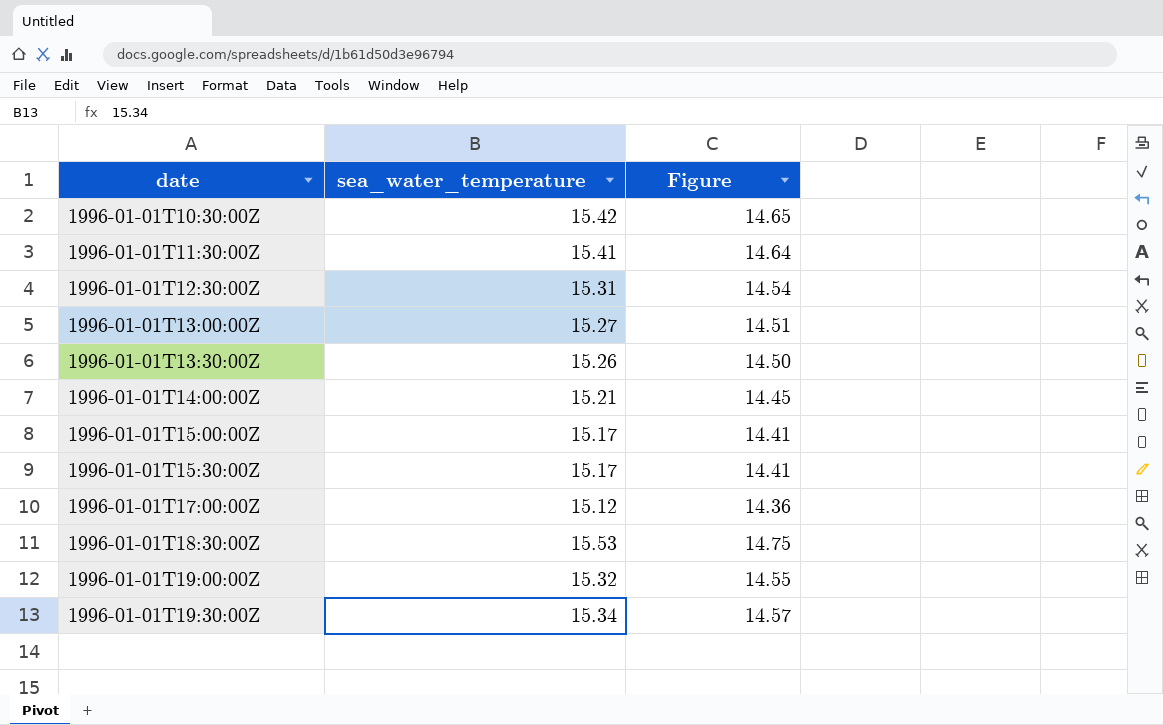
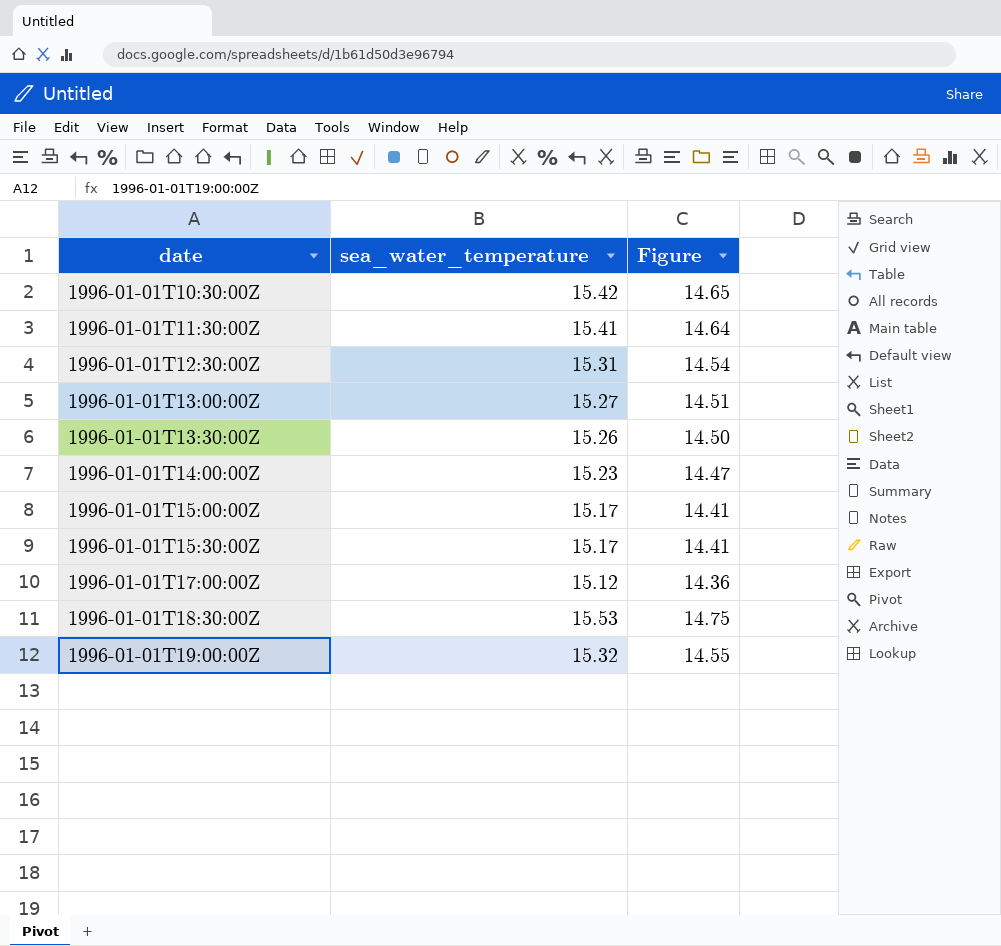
row 1996-01-01T19:30:00Z: 15.34 | 14.57 -> none
1996-01-01T14:00:00Z | sea_water_temperature: 15.21 -> 15.23
1996-01-01T14:00:00Z | Figure: 14.45 -> 14.47

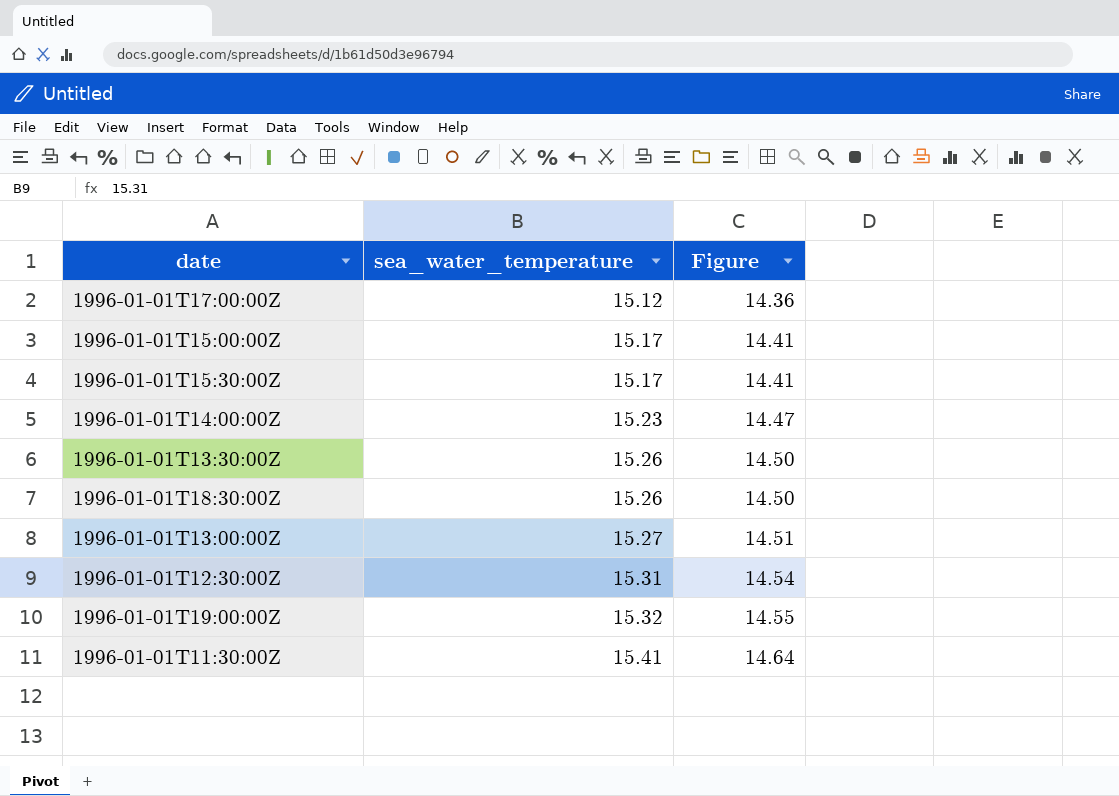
row order: date ascending -> sea_water_temperature ascending
row 1996-01-01T10:30:00Z: 15.42 | 14.65 -> none
1996-01-01T18:30:00Z | sea_water_temperature: 15.53 -> 15.26
1996-01-01T18:30:00Z | Figure: 14.75 -> 14.50

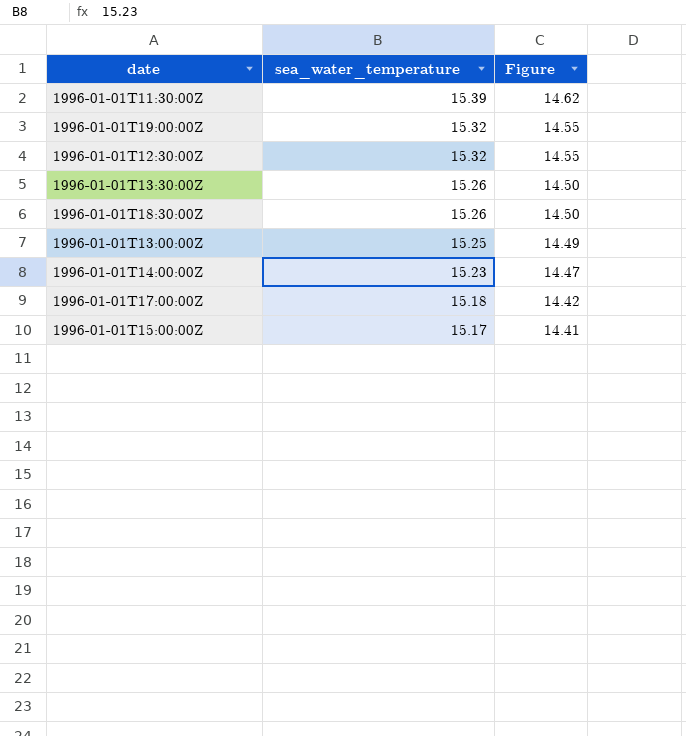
row order: sea_water_temperature ascending -> sea_water_temperature descending
row 1996-01-01T15:30:00Z: 15.17 | 14.41 -> none
1996-01-01T11:30:00Z | sea_water_temperature: 15.41 -> 15.39
1996-01-01T11:30:00Z | Figure: 14.64 -> 14.62
1996-01-01T12:30:00Z | sea_water_temperature: 15.31 -> 15.32
1996-01-01T12:30:00Z | Figure: 14.54 -> 14.55
1996-01-01T13:00:00Z | sea_water_temperature: 15.27 -> 15.25
1996-01-01T13:00:00Z | Figure: 14.51 -> 14.49
1996-01-01T17:00:00Z | sea_water_temperature: 15.12 -> 15.18
1996-01-01T17:00:00Z | Figure: 14.36 -> 14.42

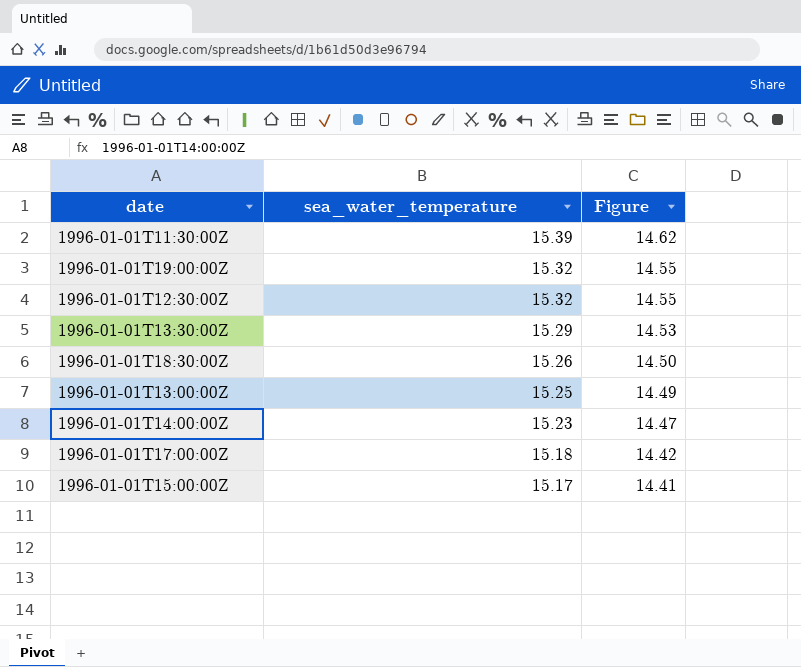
1996-01-01T13:30:00Z | sea_water_temperature: 15.26 -> 15.29
1996-01-01T13:30:00Z | Figure: 14.50 -> 14.53

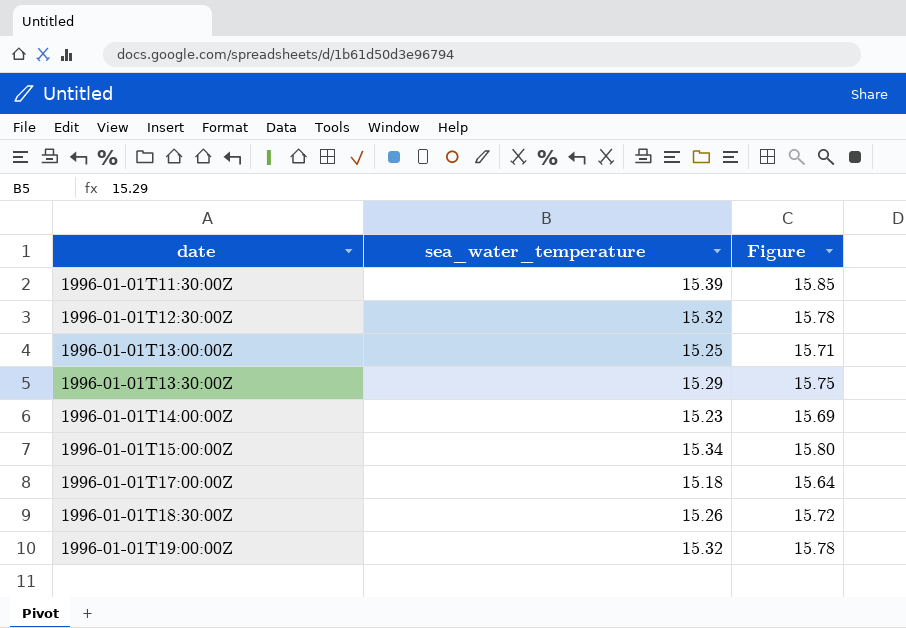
row order: sea_water_temperature descending -> date ascending
column Figure | formula: [sea_water_temperature] * 0.95 -> [sea_water_temperature] * 1.03
1996-01-01T15:00:00Z | sea_water_temperature: 15.17 -> 15.34

